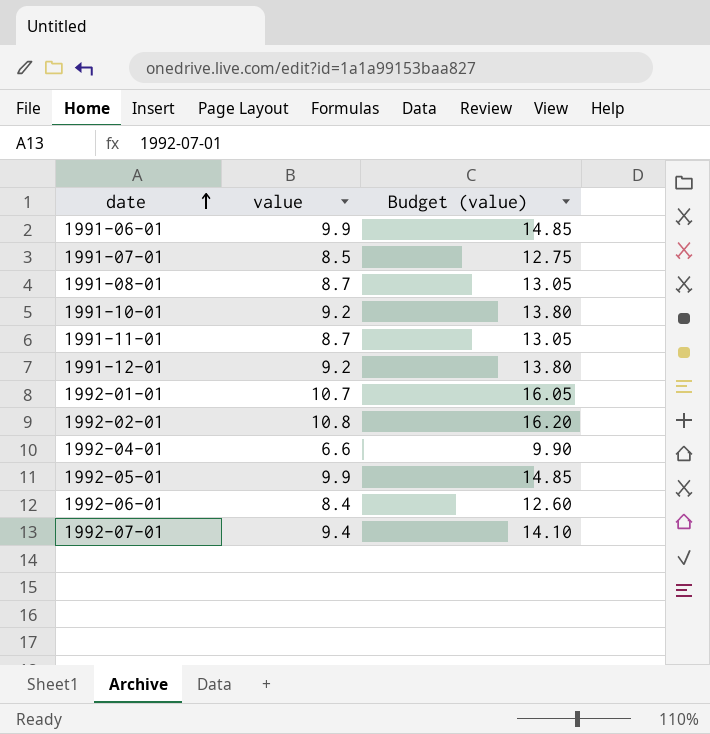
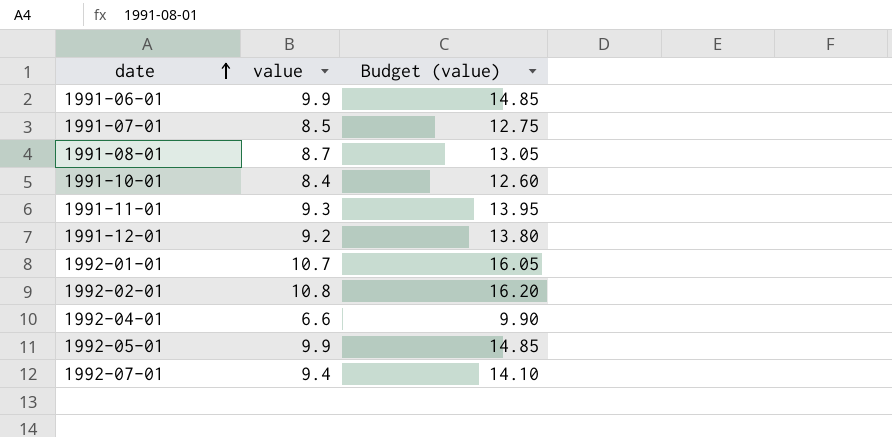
row 1992-06-01: 8.4 | 12.60 -> none
1991-10-01 | value: 9.2 -> 8.4
1991-10-01 | Budget (value): 13.80 -> 12.60
1991-11-01 | value: 8.7 -> 9.3
1991-11-01 | Budget (value): 13.05 -> 13.95

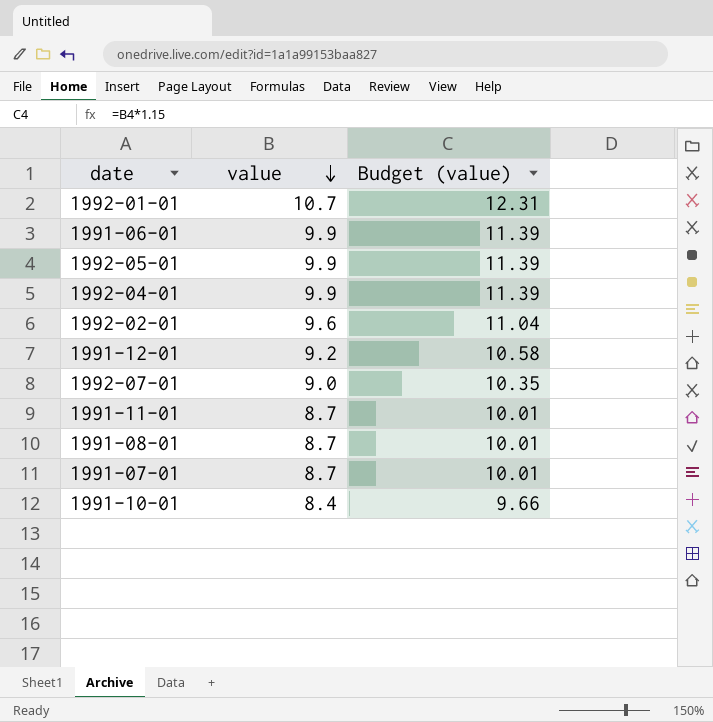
row order: date ascending -> value descending
column Budget (value) | formula: [value] * 1.5 -> [value] * 1.15
1992-04-01 | value: 6.6 -> 9.9
1992-02-01 | value: 10.8 -> 9.6
1992-07-01 | value: 9.4 -> 9.0
1991-11-01 | value: 9.3 -> 8.7
1991-07-01 | value: 8.5 -> 8.7

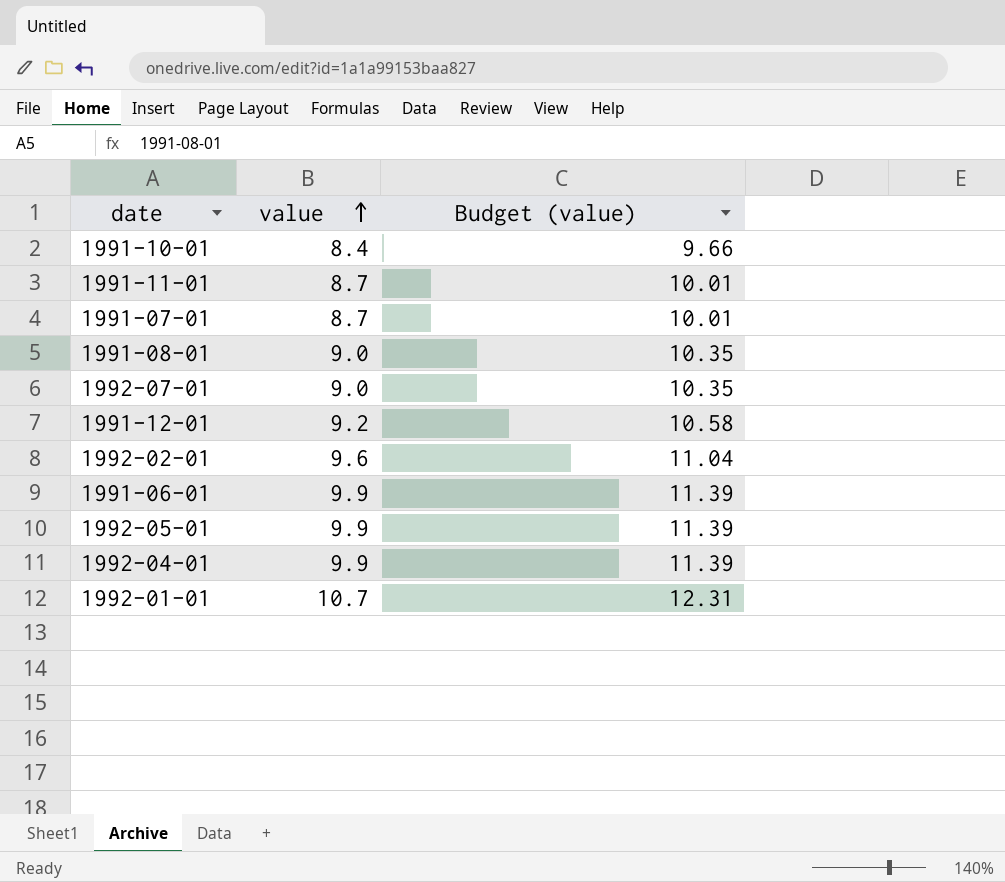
row order: value descending -> value ascending
1991-08-01 | value: 8.7 -> 9.0
1991-08-01 | Budget (value): 10.01 -> 10.35

